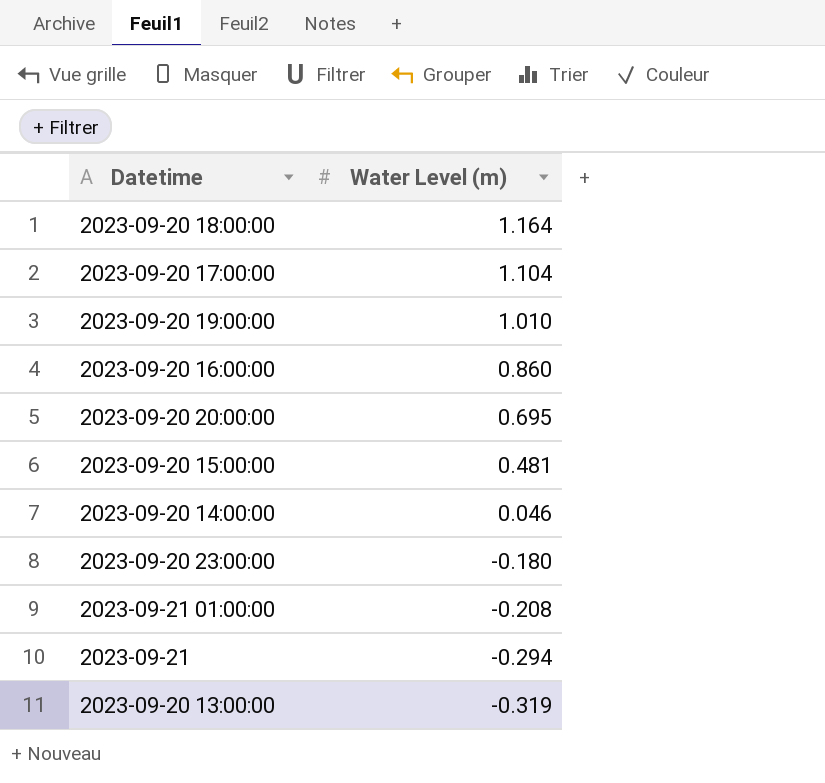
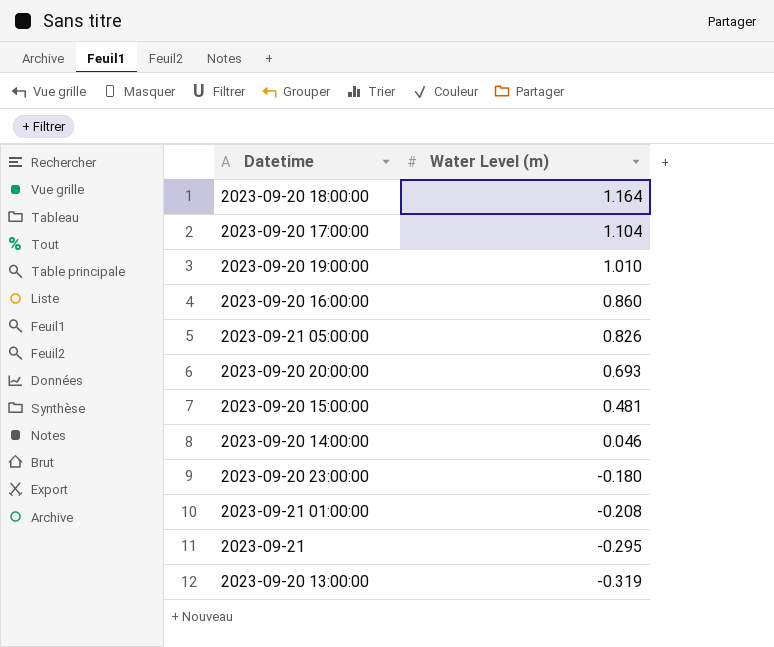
row 2023-09-21 05:00:00: none -> 0.826
2023-09-20 20:00:00 | Water Level (m): 0.695 -> 0.693
2023-09-21 | Water Level (m): -0.294 -> -0.295

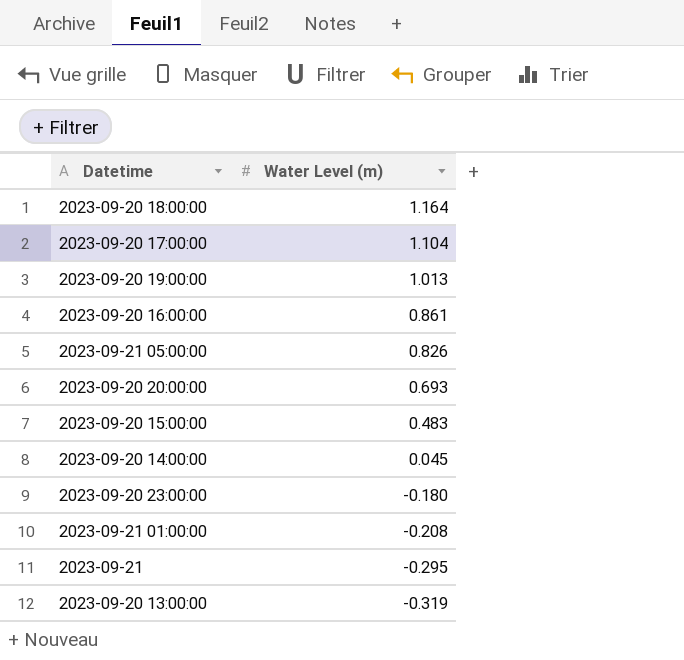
2023-09-20 19:00:00 | Water Level (m): 1.010 -> 1.013
2023-09-20 16:00:00 | Water Level (m): 0.860 -> 0.861
2023-09-20 15:00:00 | Water Level (m): 0.481 -> 0.483
2023-09-20 14:00:00 | Water Level (m): 0.046 -> 0.045

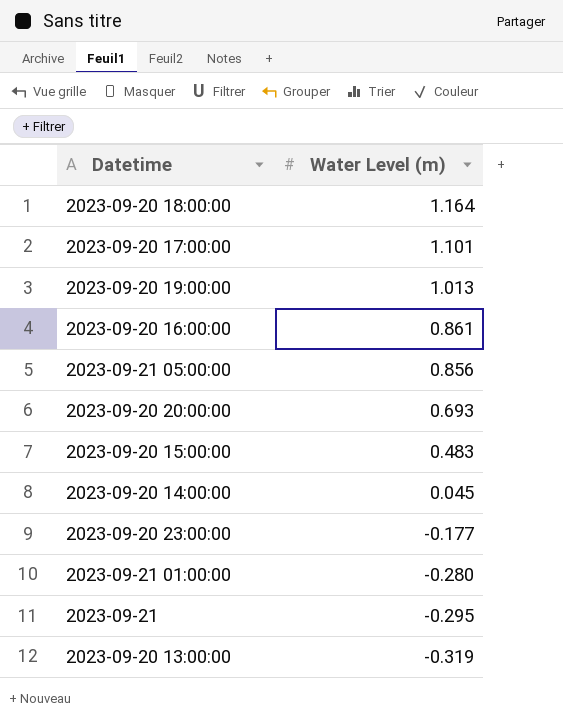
2023-09-20 17:00:00 | Water Level (m): 1.104 -> 1.101
2023-09-21 05:00:00 | Water Level (m): 0.826 -> 0.856
2023-09-20 23:00:00 | Water Level (m): -0.180 -> -0.177
2023-09-21 01:00:00 | Water Level (m): -0.208 -> -0.280

